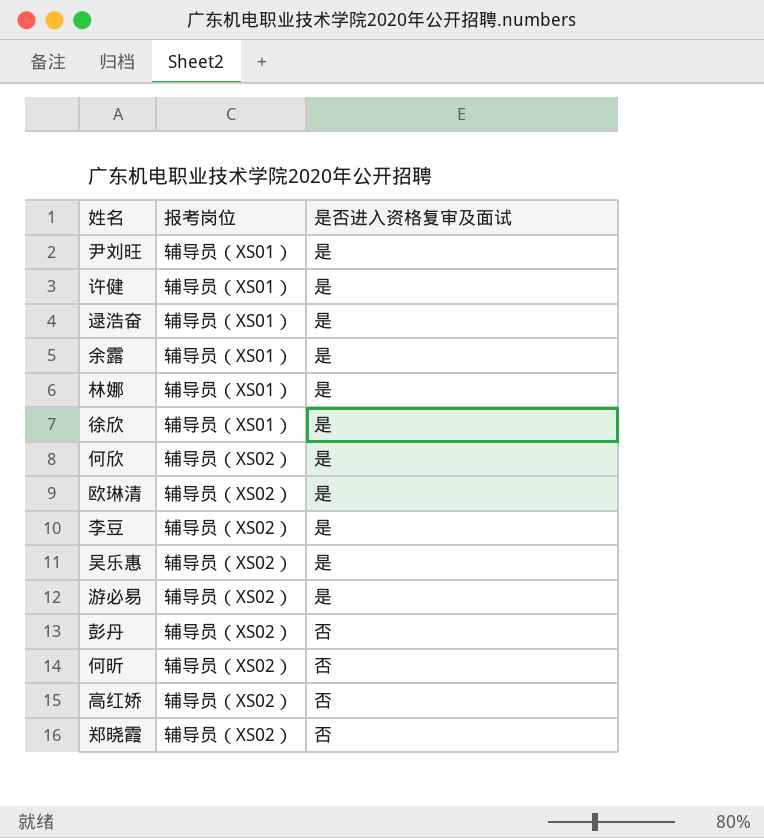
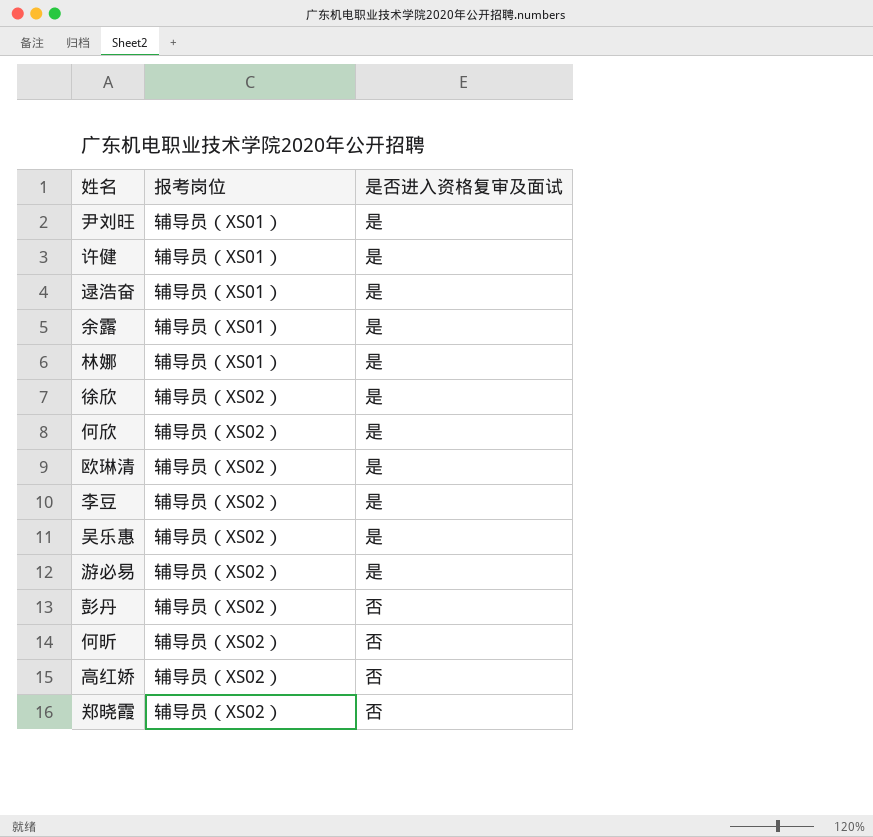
徐欣 | 报考岗位: 辅导员（XS01） -> 辅导员（XS02）

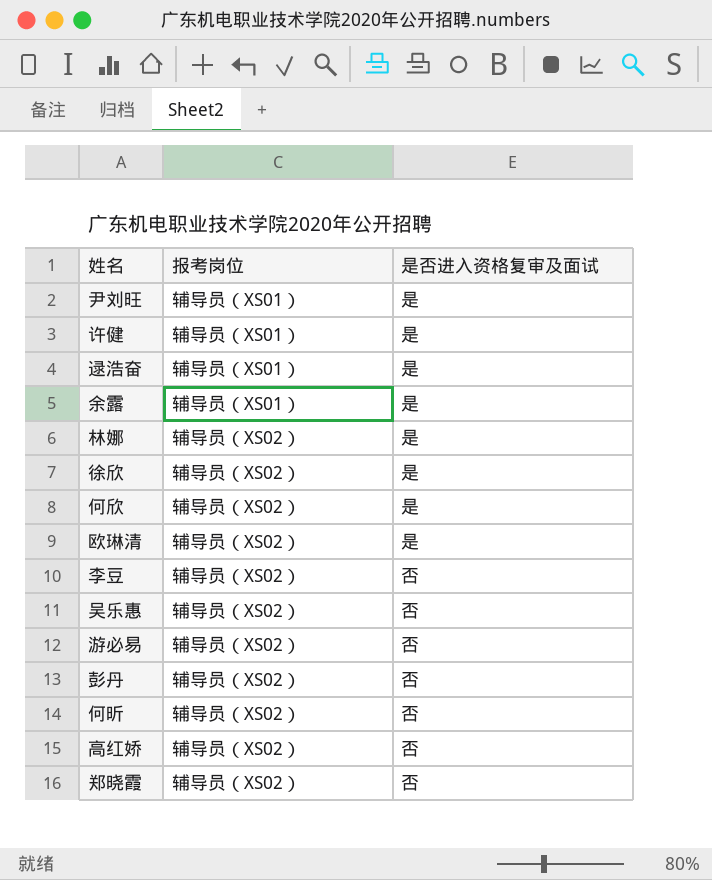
林娜 | 报考岗位: 辅导员（XS01） -> 辅导员（XS02）
李豆 | 是否进入资格复审及面试: 是 -> 否
吴乐惠 | 是否进入资格复审及面试: 是 -> 否
游必易 | 是否进入资格复审及面试: 是 -> 否

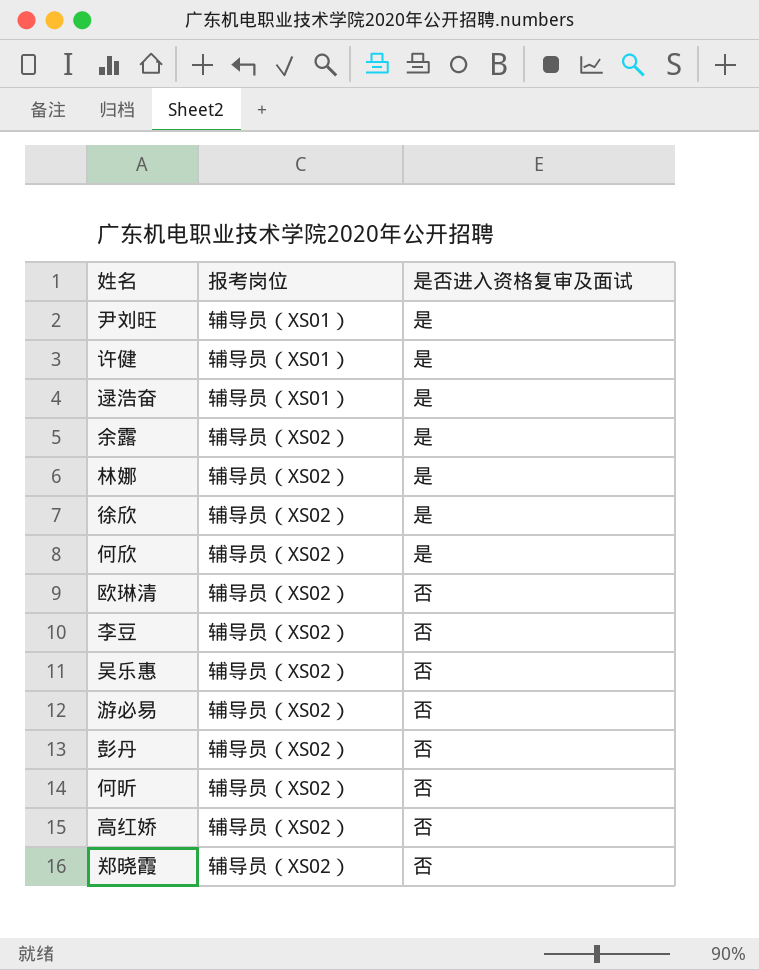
余露 | 报考岗位: 辅导员（XS01） -> 辅导员（XS02）
欧琳清 | 是否进入资格复审及面试: 是 -> 否

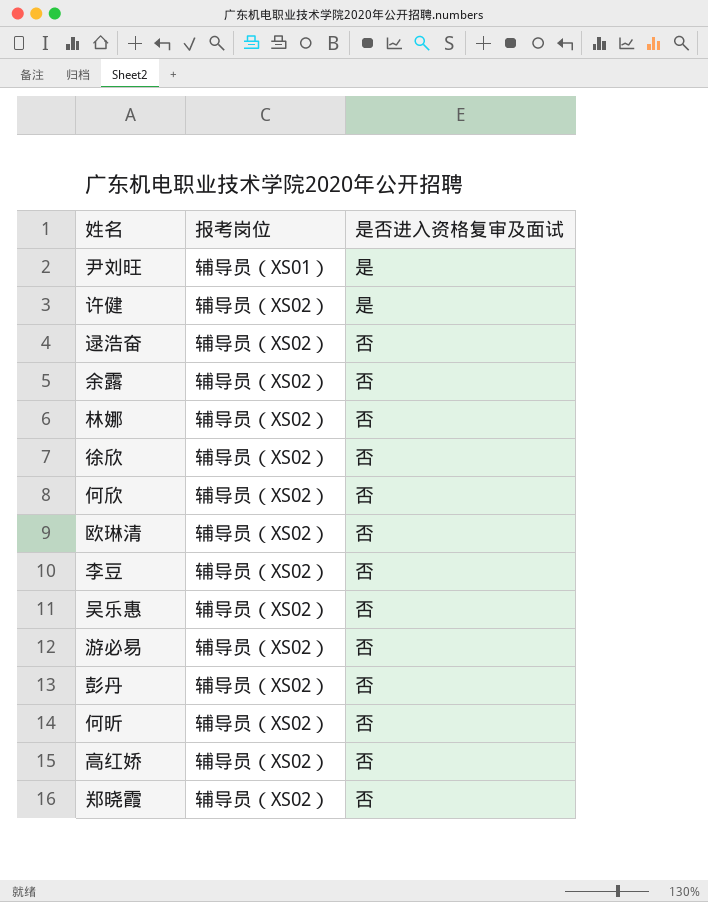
许健 | 报考岗位: 辅导员（XS01） -> 辅导员（XS02）
逯浩奋 | 报考岗位: 辅导员（XS01） -> 辅导员（XS02）
逯浩奋 | 是否进入资格复审及面试: 是 -> 否
余露 | 是否进入资格复审及面试: 是 -> 否
林娜 | 是否进入资格复审及面试: 是 -> 否
徐欣 | 是否进入资格复审及面试: 是 -> 否
何欣 | 是否进入资格复审及面试: 是 -> 否

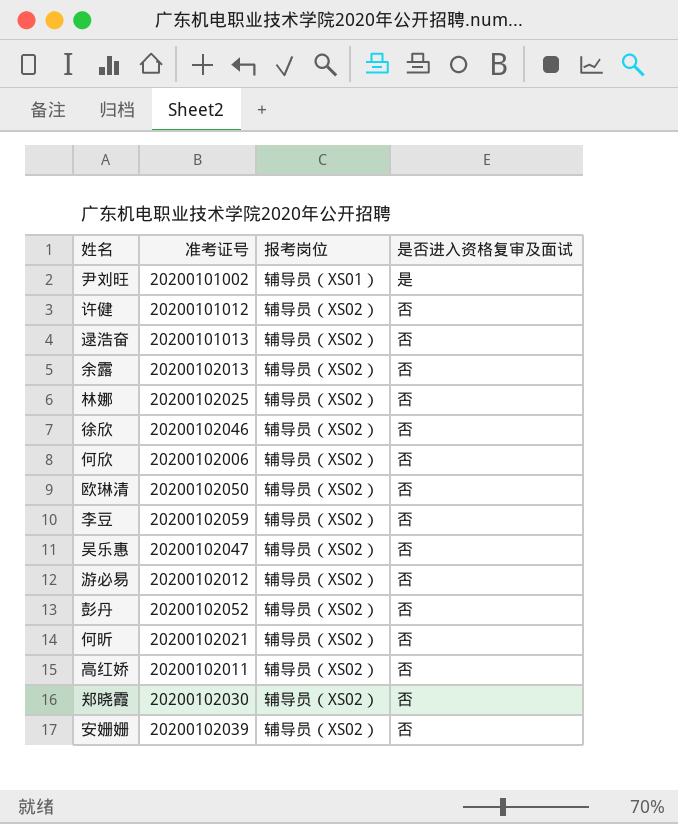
column 准考证号 | position: none -> 2
许健 | 是否进入资格复审及面试: 是 -> 否
row 安姗姗: none -> 20200102039 | 辅导员（XS02） | 否

